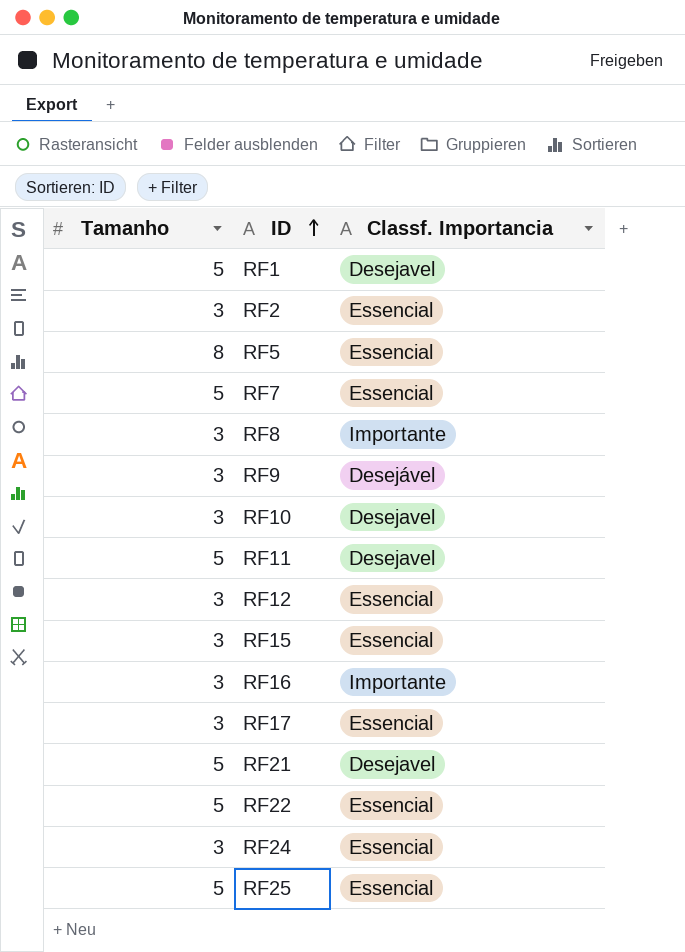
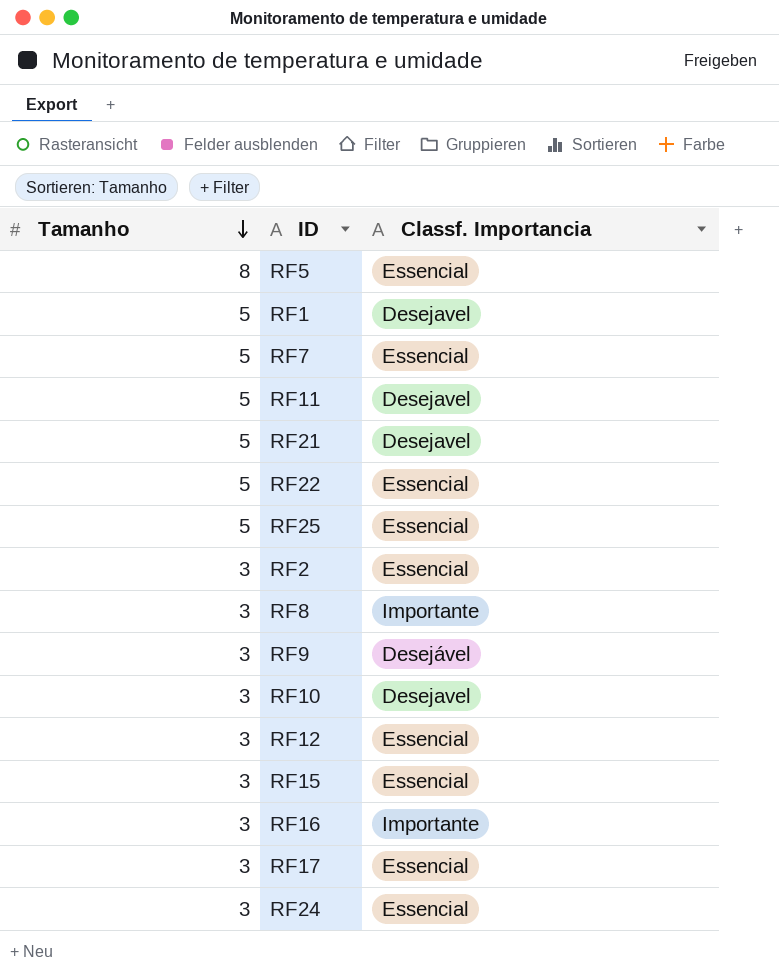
row order: ID ascending -> Tamanho descending

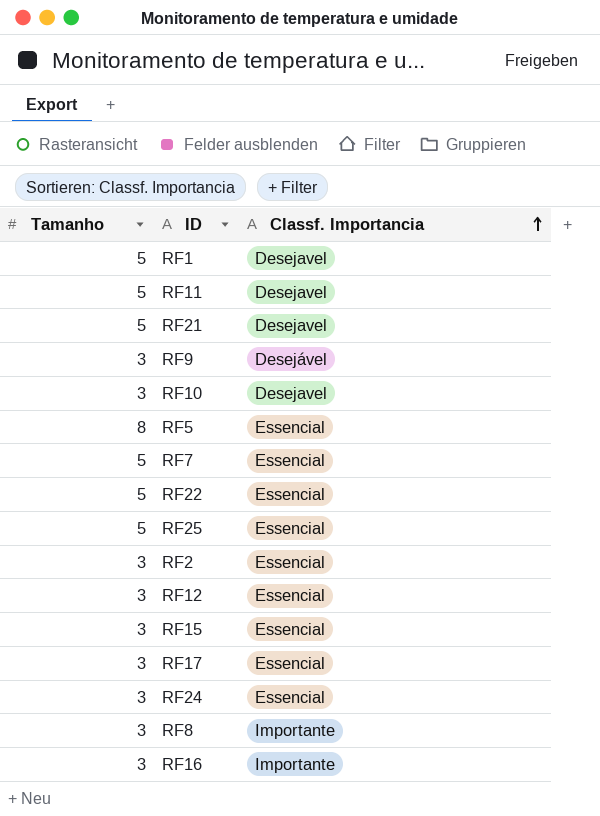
row order: Tamanho descending -> Classf. Importancia ascending

